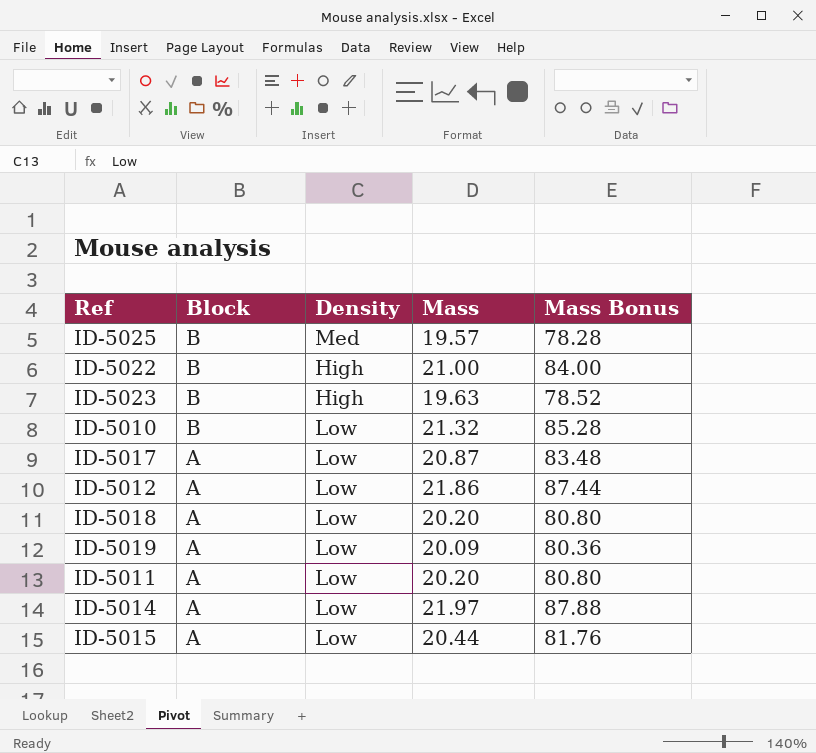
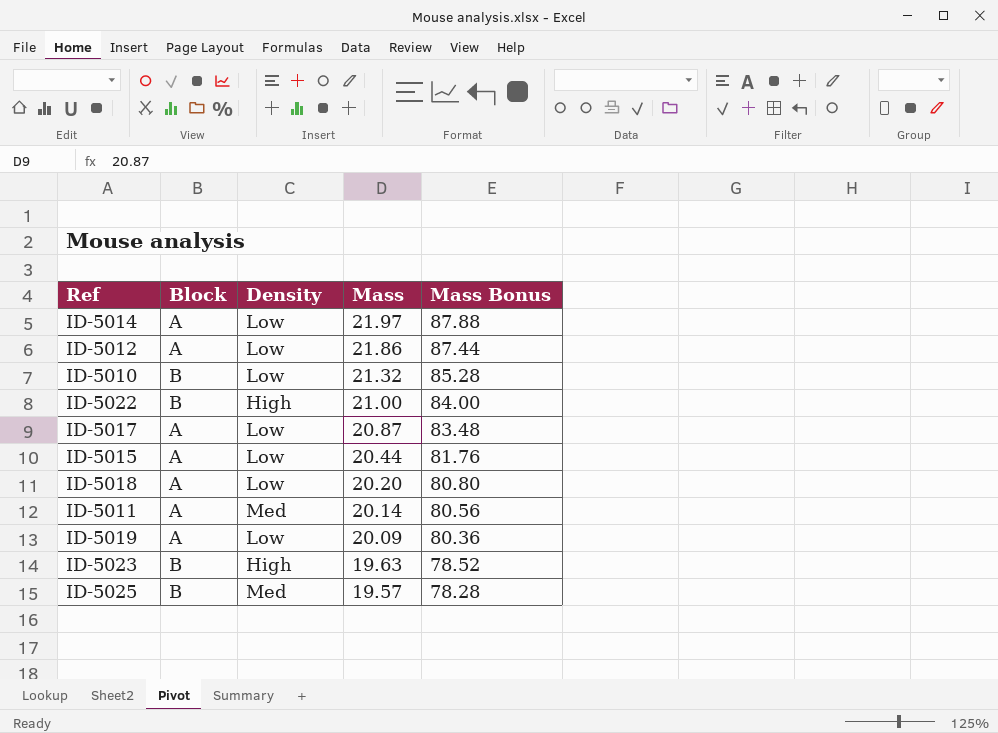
row order: Block descending -> Mass descending
ID-5011 | Density: Low -> Med
ID-5011 | Mass: 20.20 -> 20.14
ID-5011 | Mass Bonus: 80.80 -> 80.56

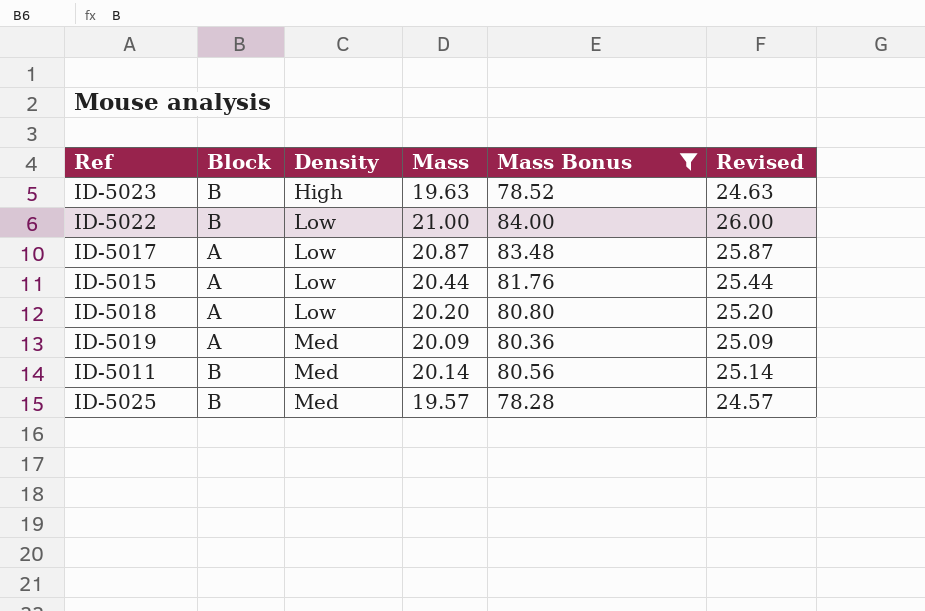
filter: none -> Mass Bonus <= 84.00
row order: Mass descending -> Density ascending
column Revised | formula: none -> [Mass] + 5
ID-5022 | Density: High -> Low
ID-5019 | Density: Low -> Med
ID-5011 | Block: A -> B

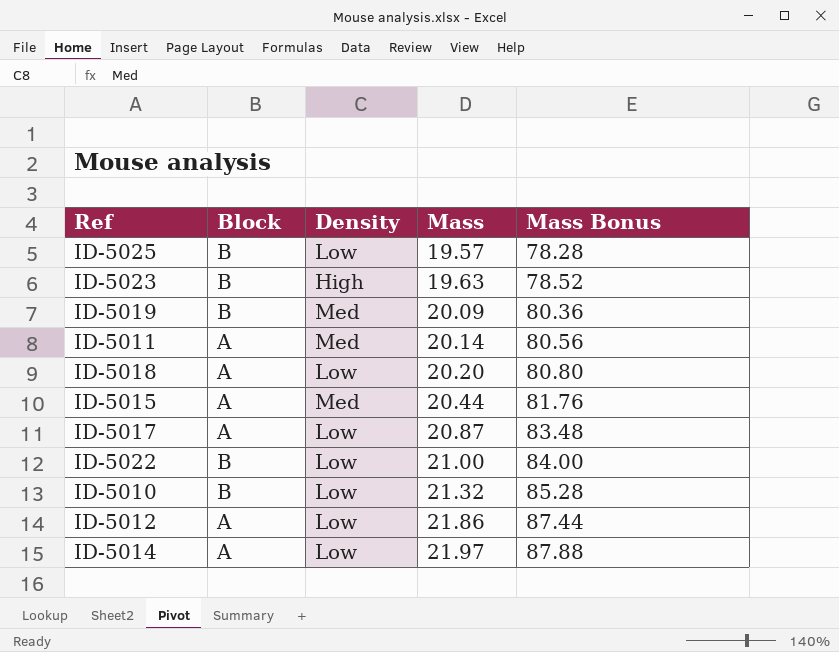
filter: Mass Bonus <= 84.00 -> none
row order: Density ascending -> Mass ascending
column Revised | formula: [Mass] + 5 -> none
ID-5025 | Density: Med -> Low
ID-5019 | Block: A -> B
ID-5011 | Block: B -> A
ID-5015 | Density: Low -> Med

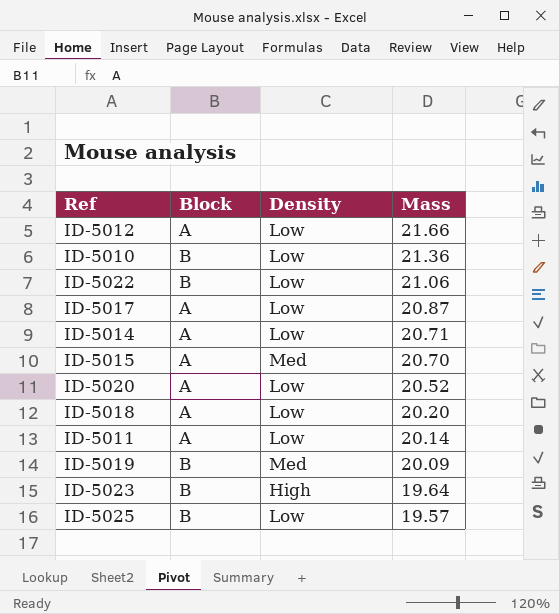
row order: Mass ascending -> Mass descending
column Mass Bonus | formula: [Mass] * 4 -> none
ID-5012 | Mass: 21.86 -> 21.66
ID-5010 | Mass: 21.32 -> 21.36
ID-5022 | Mass: 21.00 -> 21.06
ID-5014 | Mass: 21.97 -> 20.71
ID-5015 | Mass: 20.44 -> 20.70
row ID-5020: none -> A | Low | 20.52
ID-5011 | Density: Med -> Low
ID-5023 | Mass: 19.63 -> 19.64

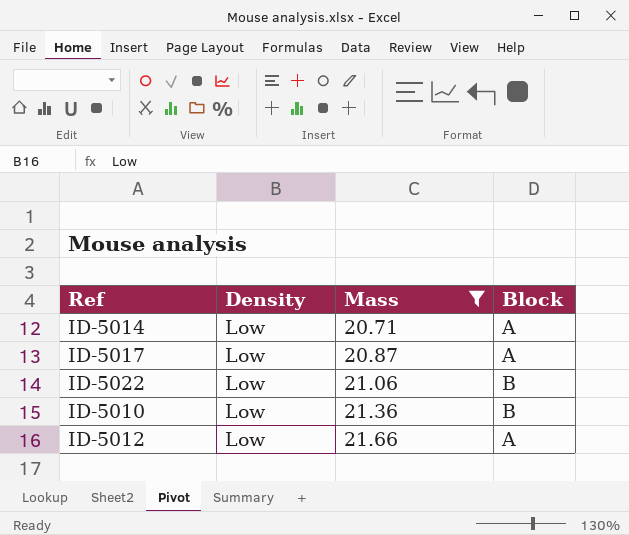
filter: none -> Mass >= 20.71
row order: Mass descending -> Mass ascending
column Block | position: 2 -> 4

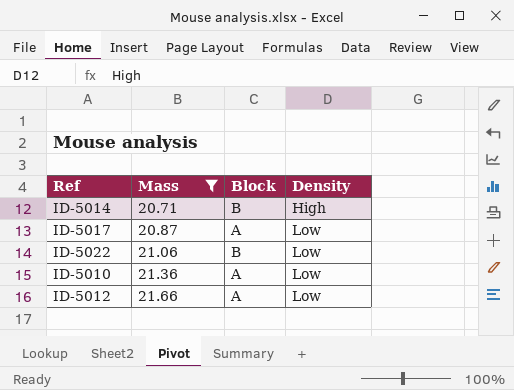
column Density | position: 2 -> 4
ID-5014 | Block: A -> B
ID-5014 | Density: Low -> High
ID-5010 | Block: B -> A

